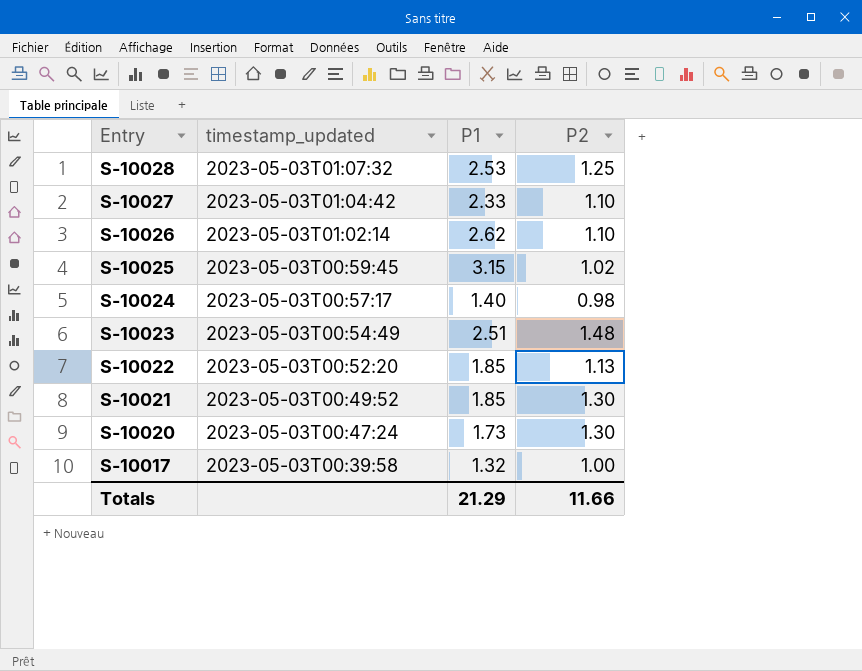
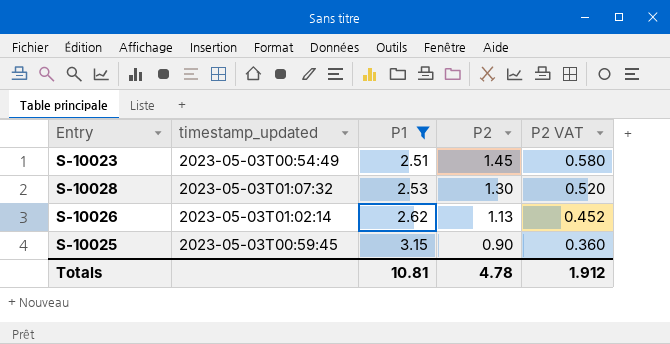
filter: none -> P1 >= 2.51
row order: Entry descending -> P1 ascending
column P2 VAT | formula: none -> [P2] * 0.4
S-10023 | P2: 1.48 -> 1.45
S-10028 | P2: 1.25 -> 1.30
S-10026 | P2: 1.10 -> 1.13
S-10025 | P2: 1.02 -> 0.90
Totals | P1: 21.29 -> 10.81
Totals | P2: 11.66 -> 4.78

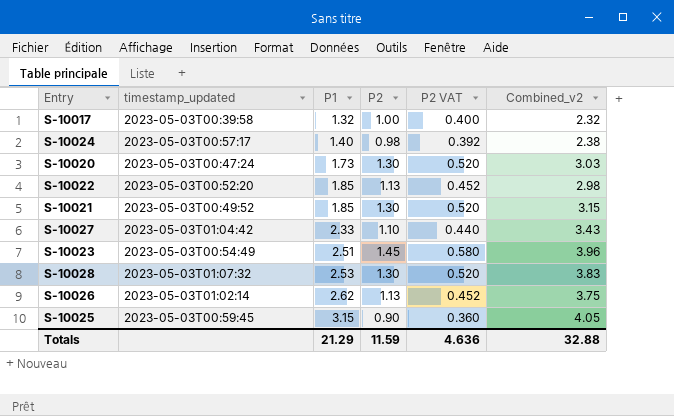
filter: P1 >= 2.51 -> none
column Combined_v2 | formula: none -> [P1] + [P2]
Totals | P1: 10.81 -> 21.29
Totals | P2: 4.78 -> 11.59
Totals | P2 VAT: 1.912 -> 4.636

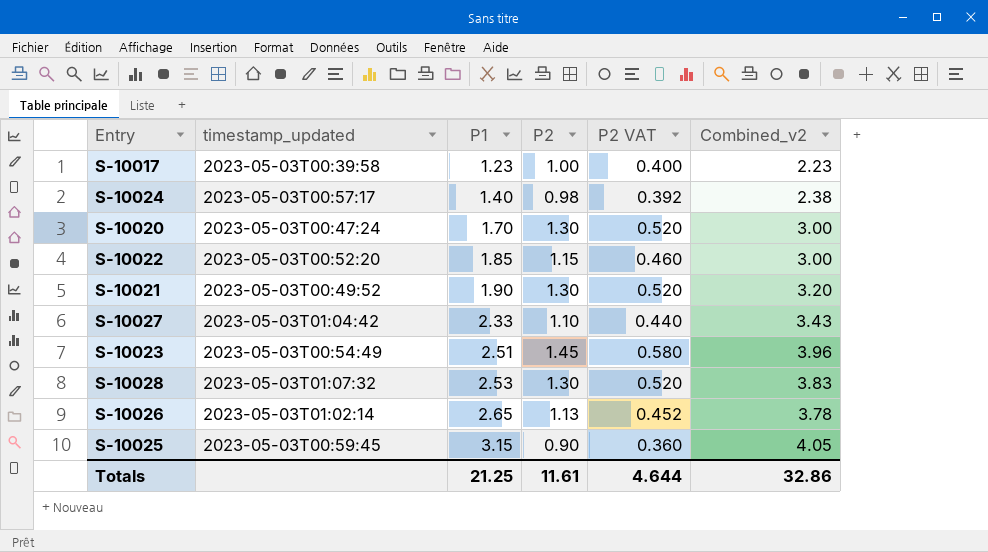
S-10017 | P1: 1.32 -> 1.23
S-10017 | Combined_v2: 2.32 -> 2.23
S-10020 | P1: 1.73 -> 1.70
S-10020 | Combined_v2: 3.03 -> 3.00
S-10022 | P2: 1.13 -> 1.15
S-10022 | P2 VAT: 0.452 -> 0.460
S-10022 | Combined_v2: 2.98 -> 3.00
S-10021 | P1: 1.85 -> 1.90
S-10021 | Combined_v2: 3.15 -> 3.20
S-10026 | P1: 2.62 -> 2.65
S-10026 | Combined_v2: 3.75 -> 3.78
Totals | P1: 21.29 -> 21.25
Totals | P2: 11.59 -> 11.61
Totals | P2 VAT: 4.636 -> 4.644
Totals | Combined_v2: 32.88 -> 32.86

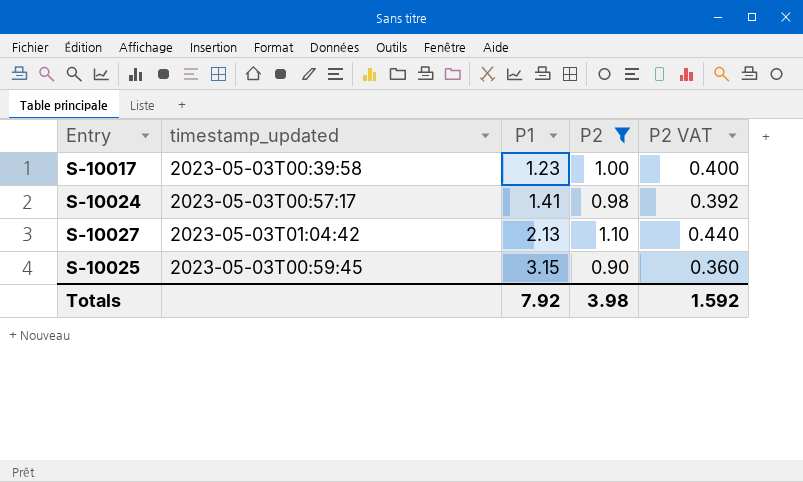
filter: none -> P2 <= 1.10
column Combined_v2 | formula: [P1] + [P2] -> none
S-10024 | P1: 1.40 -> 1.41
S-10027 | P1: 2.33 -> 2.13
Totals | P1: 21.25 -> 7.92
Totals | P2: 11.61 -> 3.98
Totals | P2 VAT: 4.644 -> 1.592

